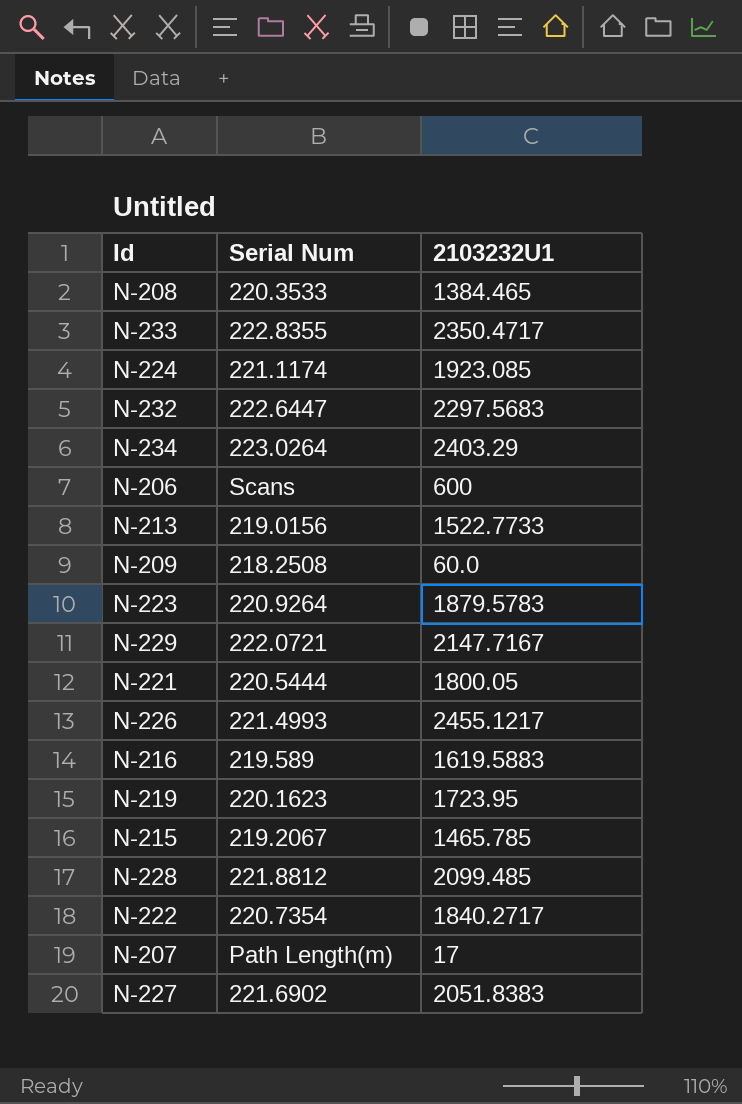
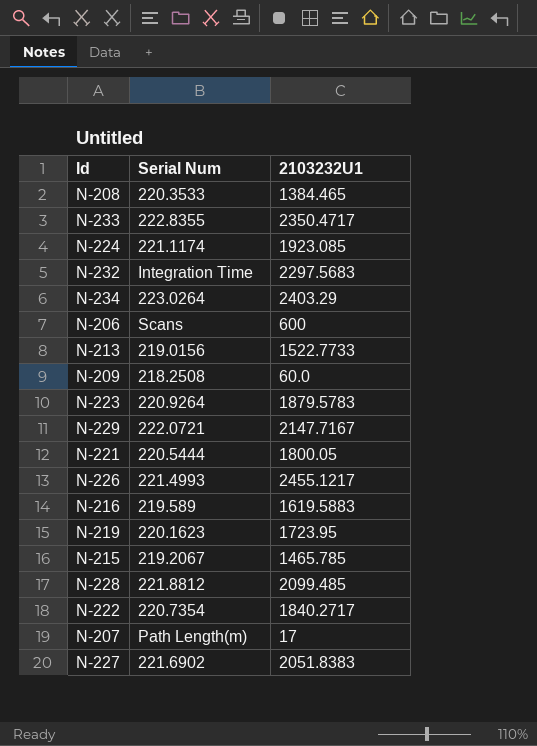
N-232 | Serial Num: 222.6447 -> Integration Time

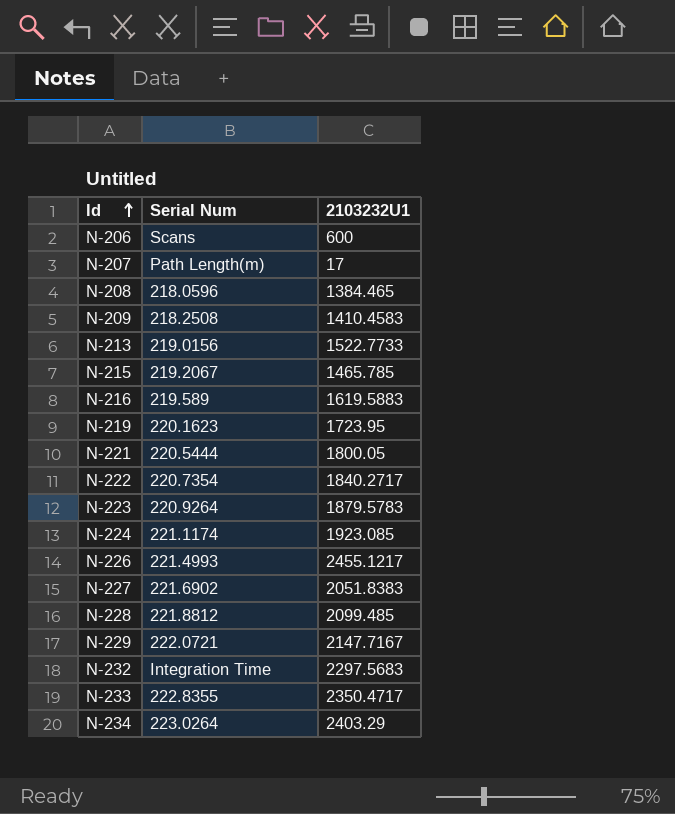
row order: none -> Id ascending
N-208 | Serial Num: 220.3533 -> 218.0596
N-209 | 2103232U1: 60.0 -> 1410.4583

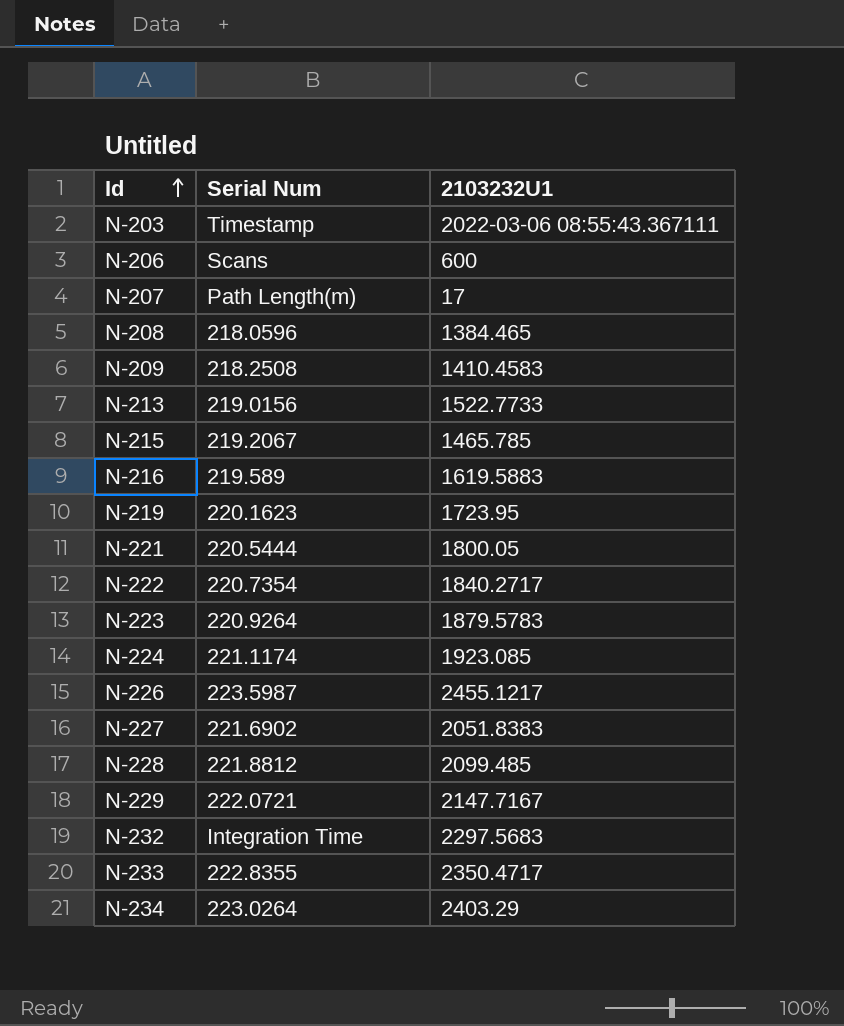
row N-203: none -> Timestamp | 2022-03-06 08:55:43.367111
N-226 | Serial Num: 221.4993 -> 223.5987

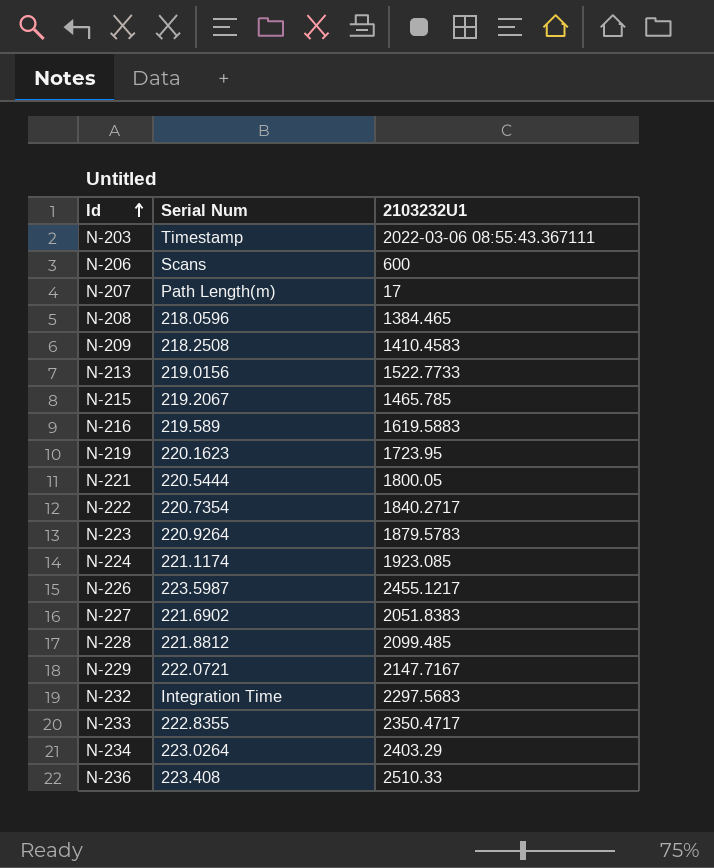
row N-236: none -> 223.408 | 2510.33

